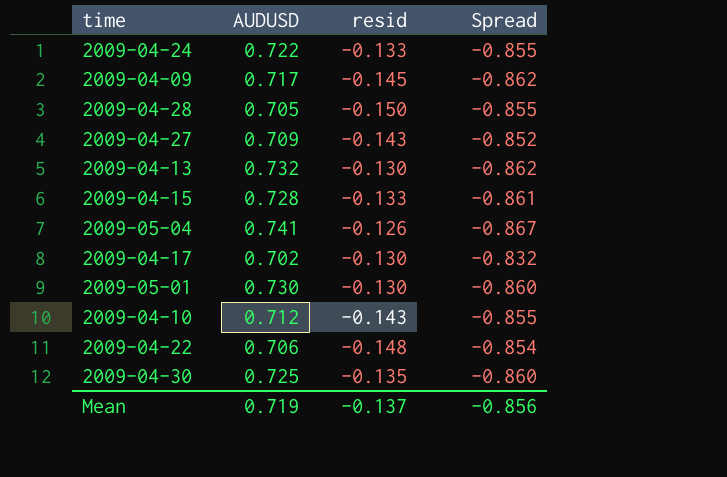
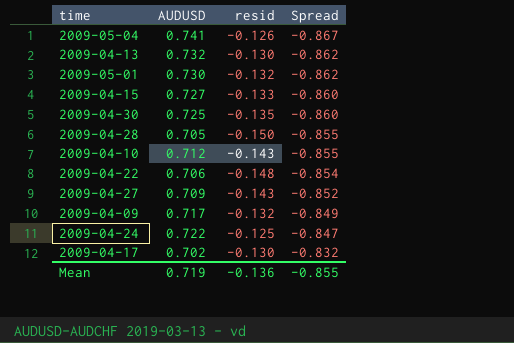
row order: none -> Spread ascending
2009-05-01 | resid: -0.130 -> -0.132
2009-05-01 | Spread: -0.860 -> -0.862
2009-04-15 | AUDUSD: 0.728 -> 0.727
2009-04-15 | Spread: -0.861 -> -0.860
2009-04-09 | resid: -0.145 -> -0.132
2009-04-09 | Spread: -0.862 -> -0.849
2009-04-24 | resid: -0.133 -> -0.125
2009-04-24 | Spread: -0.855 -> -0.847
Mean | resid: -0.137 -> -0.136
Mean | Spread: -0.856 -> -0.855

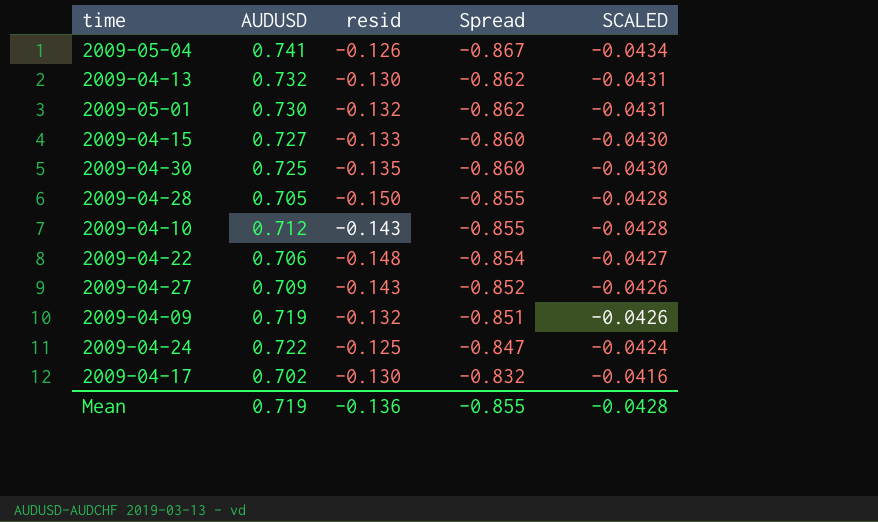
column SCALED | formula: none -> [Spread] * 0.05
2009-04-09 | AUDUSD: 0.717 -> 0.719
2009-04-09 | Spread: -0.849 -> -0.851

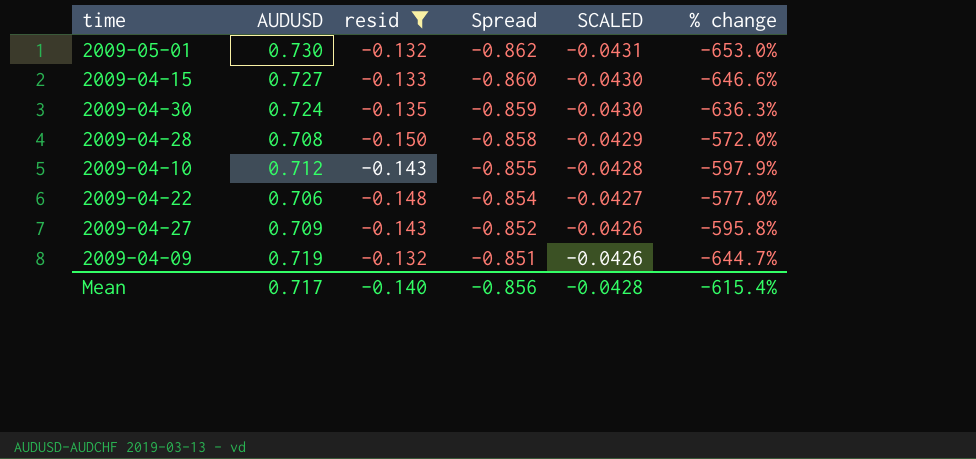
filter: none -> resid <= -0.132
column % change | formula: none -> ([AUDUSD] - [resid]) / [resid]
2009-04-30 | AUDUSD: 0.725 -> 0.724
2009-04-30 | Spread: -0.860 -> -0.859
2009-04-28 | AUDUSD: 0.705 -> 0.708
2009-04-28 | Spread: -0.855 -> -0.858
2009-04-28 | SCALED: -0.0428 -> -0.0429
Mean | AUDUSD: 0.719 -> 0.717
Mean | resid: -0.136 -> -0.140
Mean | Spread: -0.855 -> -0.856

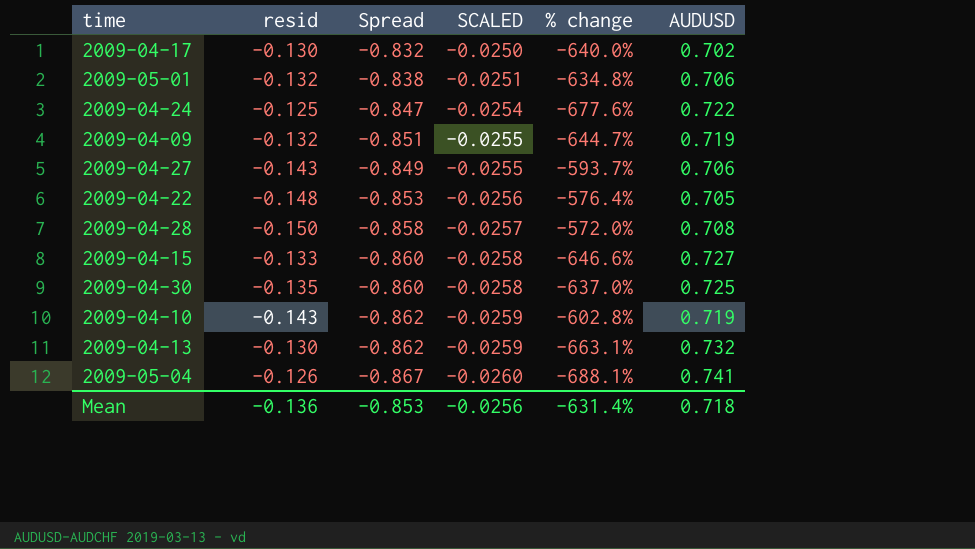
filter: resid <= -0.132 -> none
row order: Spread ascending -> SCALED descending
column SCALED | formula: [Spread] * 0.05 -> [Spread] * 0.03
column AUDUSD | position: 2 -> 6
2009-05-01 | Spread: -0.862 -> -0.838
2009-05-01 | % change: -653.0% -> -634.8%
2009-05-01 | AUDUSD: 0.730 -> 0.706
2009-04-27 | Spread: -0.852 -> -0.849
2009-04-27 | % change: -595.8% -> -593.7%
2009-04-27 | AUDUSD: 0.709 -> 0.706
2009-04-22 | Spread: -0.854 -> -0.853
2009-04-22 | % change: -577.0% -> -576.4%
2009-04-22 | AUDUSD: 0.706 -> 0.705
2009-04-30 | Spread: -0.859 -> -0.860
2009-04-30 | % change: -636.3% -> -637.0%
2009-04-30 | AUDUSD: 0.724 -> 0.725
2009-04-10 | Spread: -0.855 -> -0.862
2009-04-10 | % change: -597.9% -> -602.8%
2009-04-10 | AUDUSD: 0.712 -> 0.719
Mean | resid: -0.140 -> -0.136
Mean | Spread: -0.856 -> -0.853
Mean | SCALED: -0.0428 -> -0.0256
Mean | % change: -615.4% -> -631.4%
Mean | AUDUSD: 0.717 -> 0.718

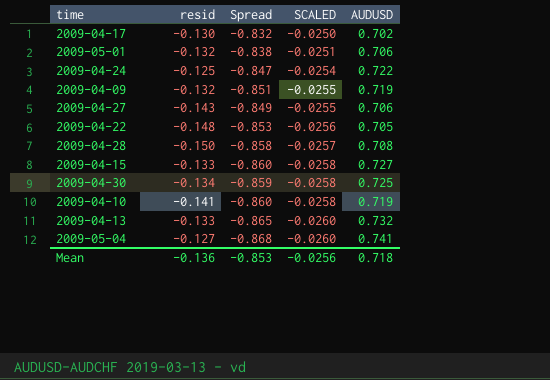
column % change | formula: ([AUDUSD] - [resid]) / [resid] -> none
2009-04-30 | resid: -0.135 -> -0.134
2009-04-30 | Spread: -0.860 -> -0.859
2009-04-10 | resid: -0.143 -> -0.141
2009-04-10 | Spread: -0.862 -> -0.860
2009-04-10 | SCALED: -0.0259 -> -0.0258
2009-04-13 | resid: -0.130 -> -0.133
2009-04-13 | Spread: -0.862 -> -0.865
2009-04-13 | SCALED: -0.0259 -> -0.0260
2009-05-04 | resid: -0.126 -> -0.127
2009-05-04 | Spread: -0.867 -> -0.868

